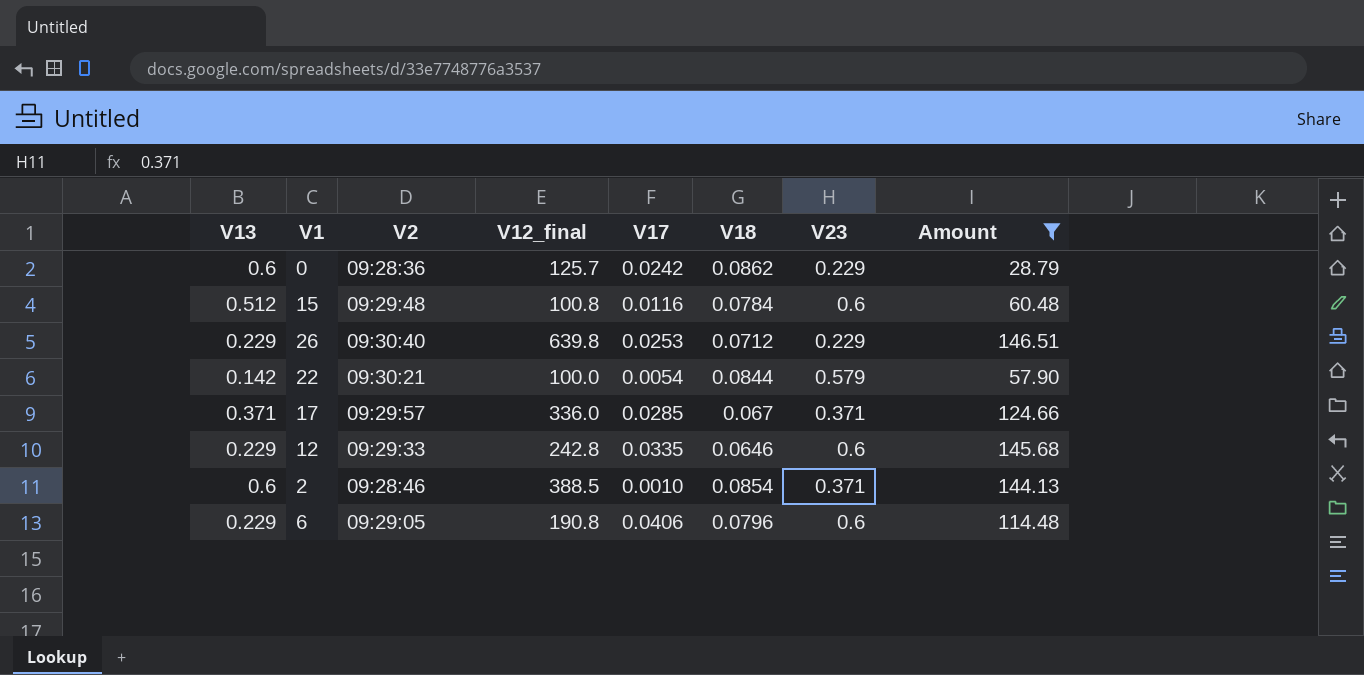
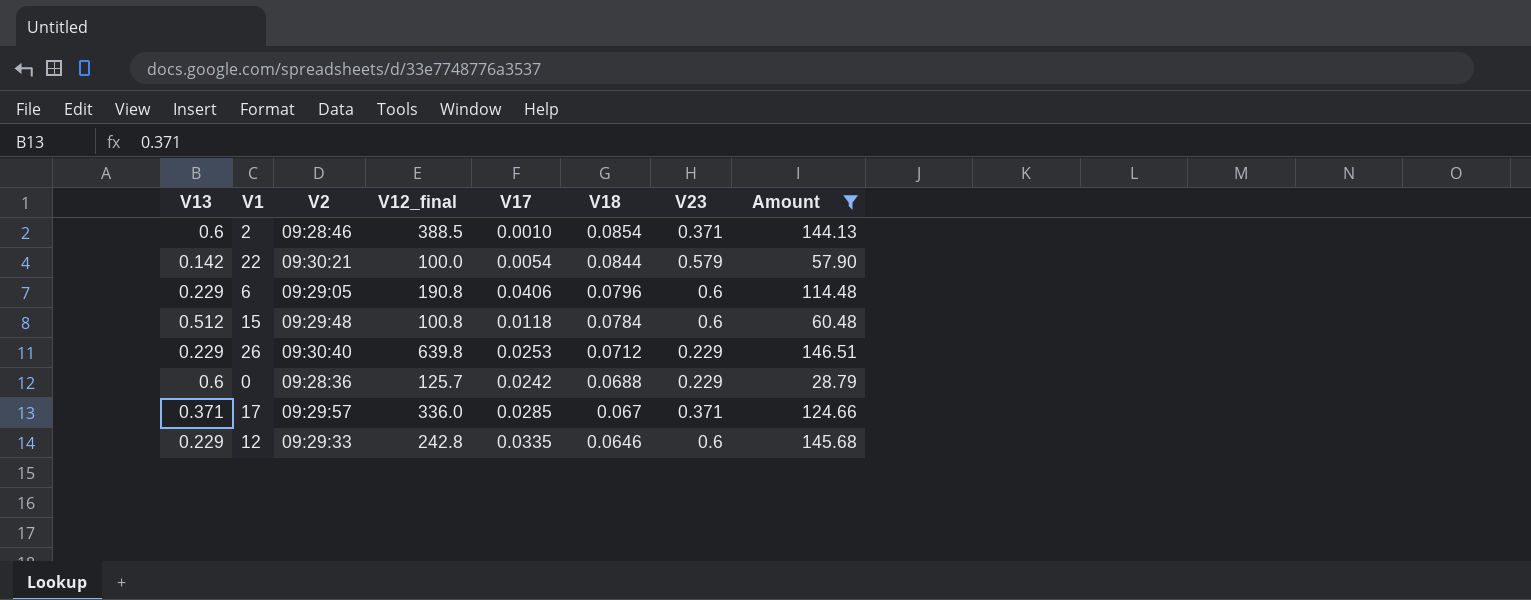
row order: none -> V18 descending
15 | V17: 0.0116 -> 0.0118
0 | V18: 0.0862 -> 0.0688

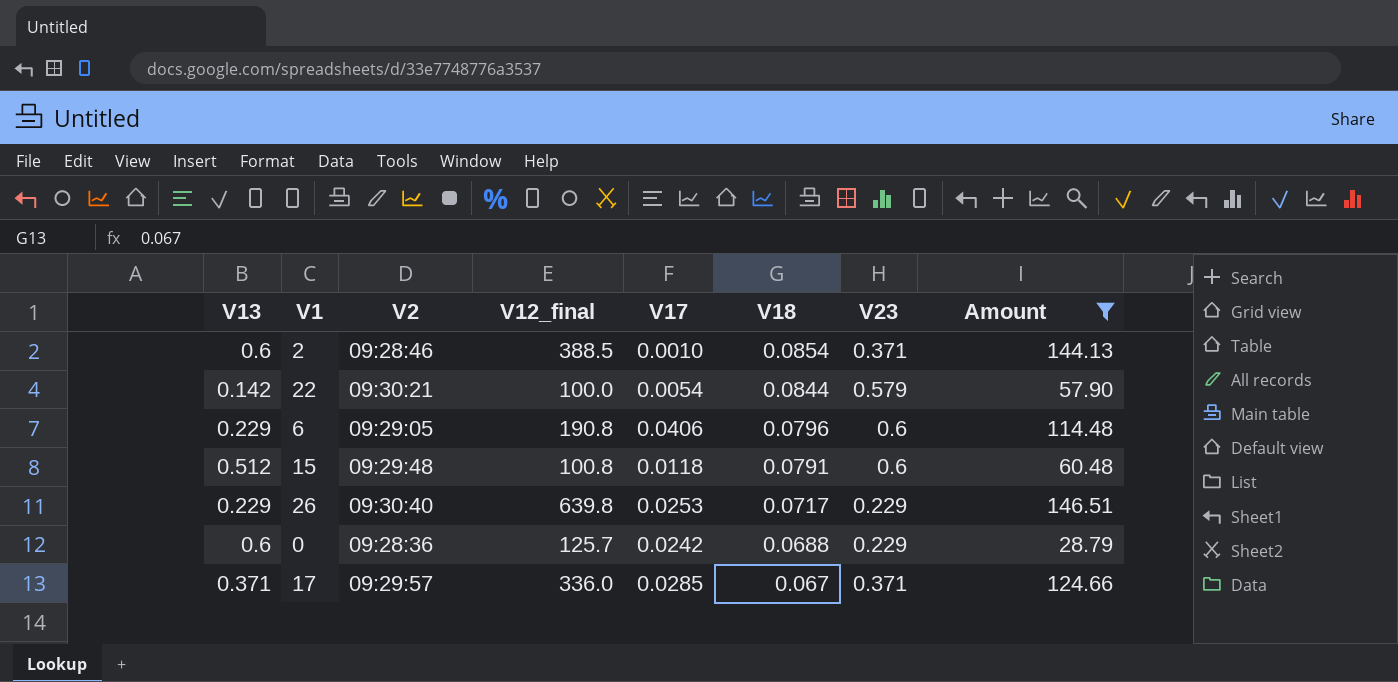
row 12: 0.229 | 09:29:33 | 242.8 | 0.0335 | 0.0646 | 0.6 | 145.68 -> none
15 | V18: 0.0784 -> 0.0791
26 | V18: 0.0712 -> 0.0717

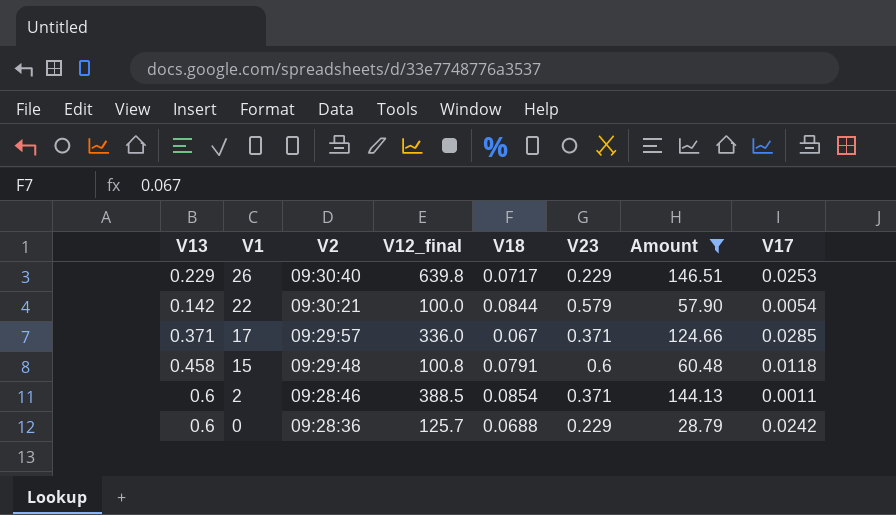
row order: V18 descending -> V1 descending
column V17 | position: 5 -> 8
row 6: 0.229 | 09:29:05 | 190.8 | 0.0406 | 0.0796 | 0.6 | 114.48 -> none
15 | V13: 0.512 -> 0.458
2 | V17: 0.0010 -> 0.0011

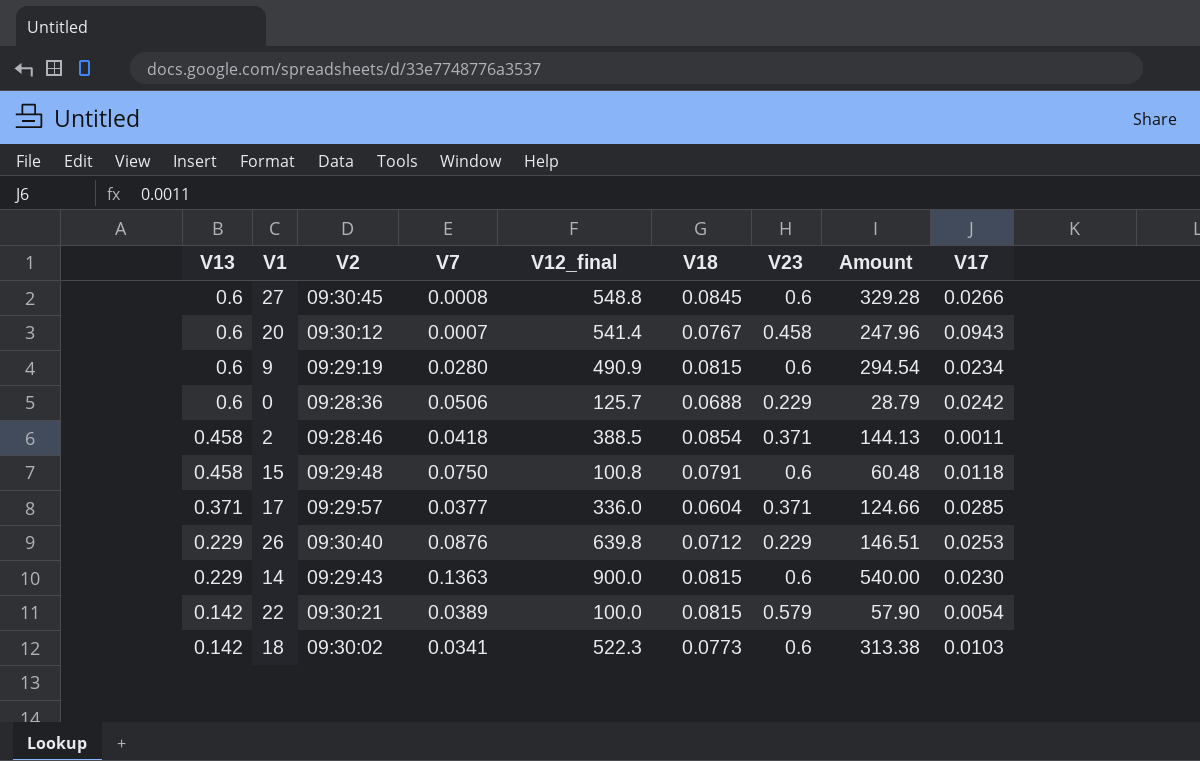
filter: Amount <= 146.51 -> none
row order: V1 descending -> V13 descending
column V7 | position: none -> 4
2 | V13: 0.6 -> 0.458
17 | V18: 0.067 -> 0.0604
26 | V18: 0.0717 -> 0.0712
22 | V18: 0.0844 -> 0.0815

